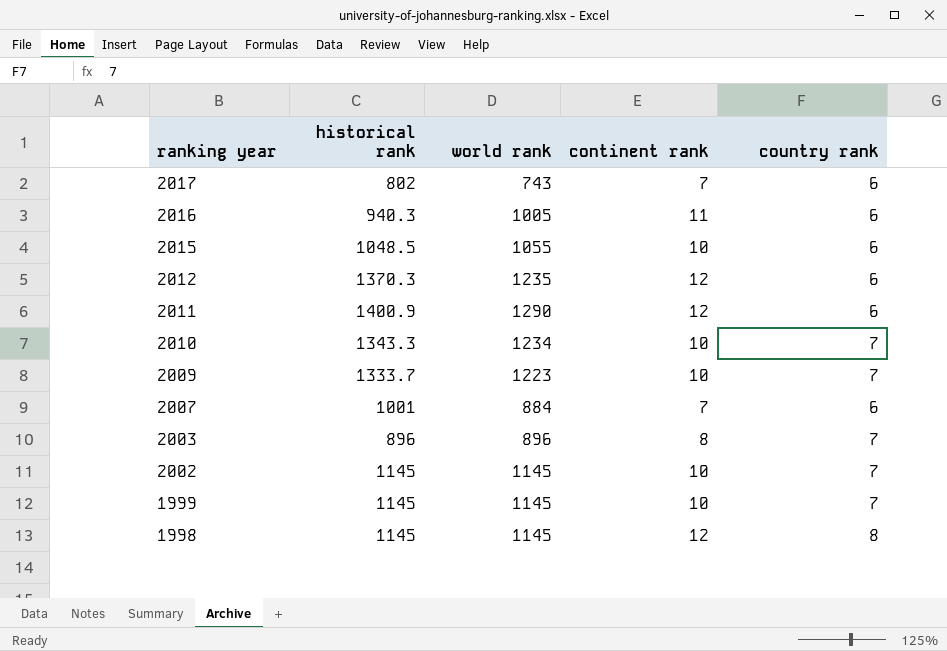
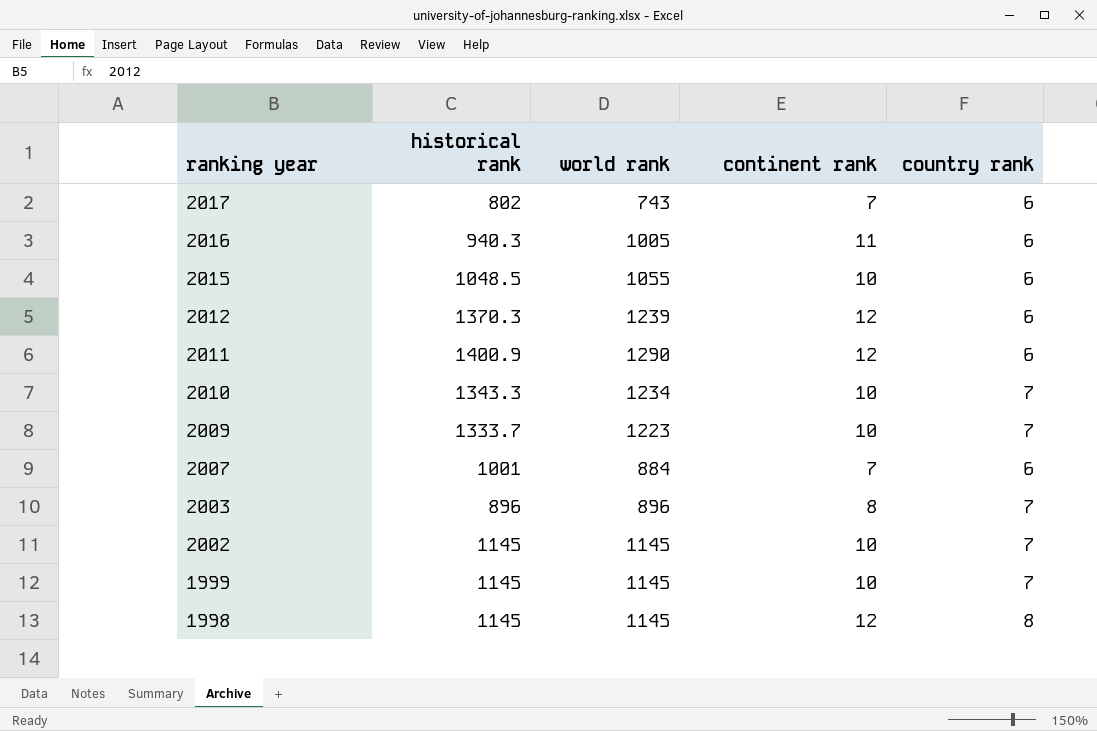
2012 | world rank: 1235 -> 1239

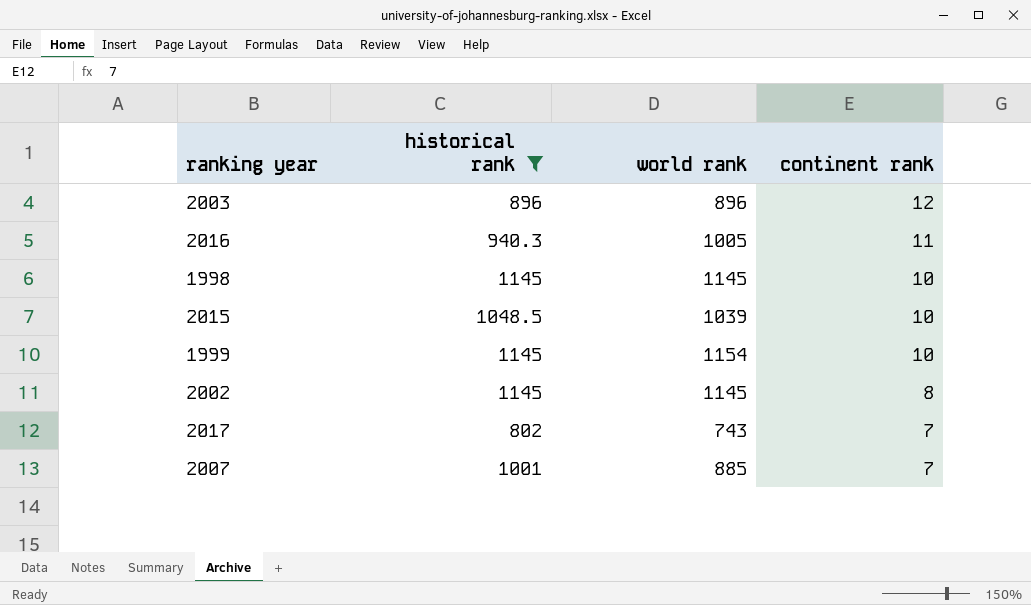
filter: none -> historical rank <= 1145
row order: ranking year descending -> continent rank descending
column country rank | position: 5 -> none
2003 | continent rank: 8 -> 12
1998 | continent rank: 12 -> 10
2015 | world rank: 1055 -> 1039
1999 | world rank: 1145 -> 1154
2002 | continent rank: 10 -> 8
2007 | world rank: 884 -> 885

